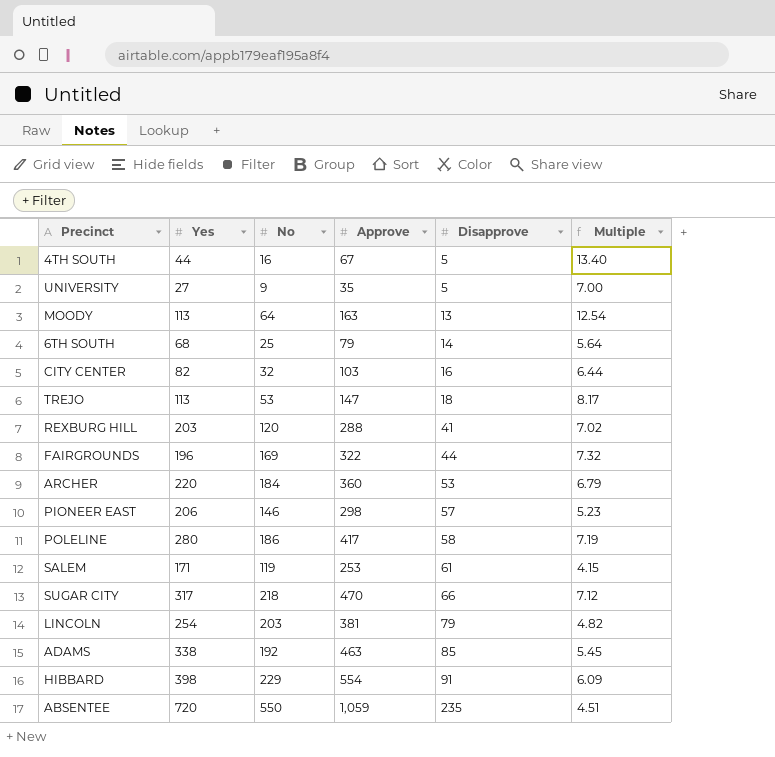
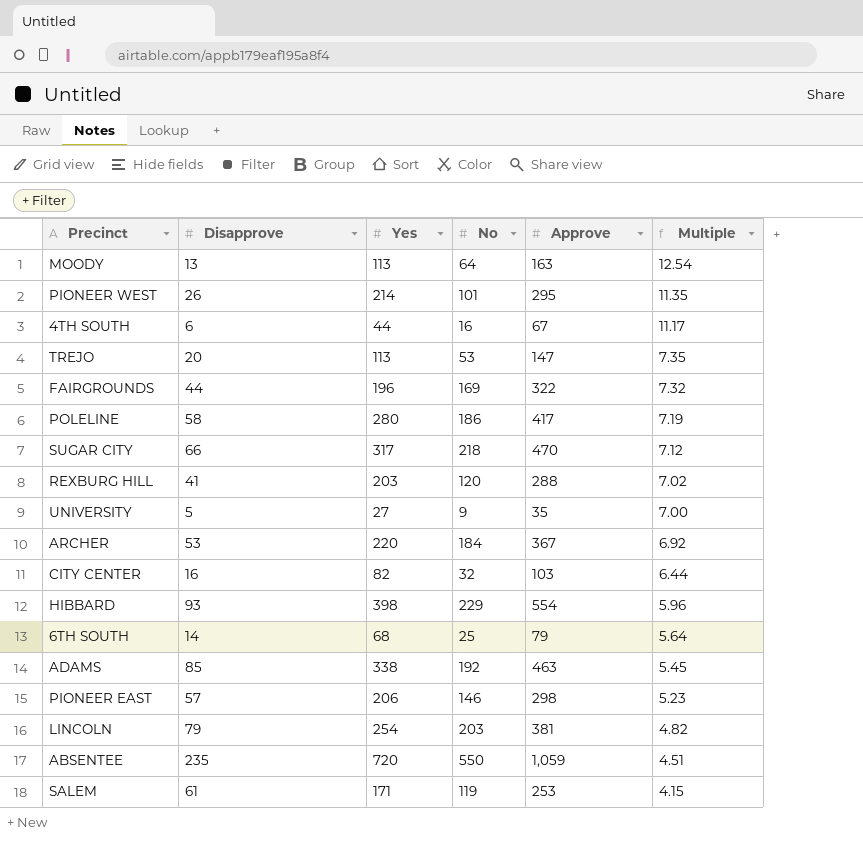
row order: Disapprove ascending -> Multiple descending
column Disapprove | position: 5 -> 2
row PIONEER WEST: none -> 26 | 214 | 101 | 295 | 11.35
4TH SOUTH | Disapprove: 5 -> 6
4TH SOUTH | Multiple: 13.40 -> 11.17
TREJO | Disapprove: 18 -> 20
TREJO | Multiple: 8.17 -> 7.35
ARCHER | Approve: 360 -> 367
ARCHER | Multiple: 6.79 -> 6.92
HIBBARD | Disapprove: 91 -> 93
HIBBARD | Multiple: 6.09 -> 5.96

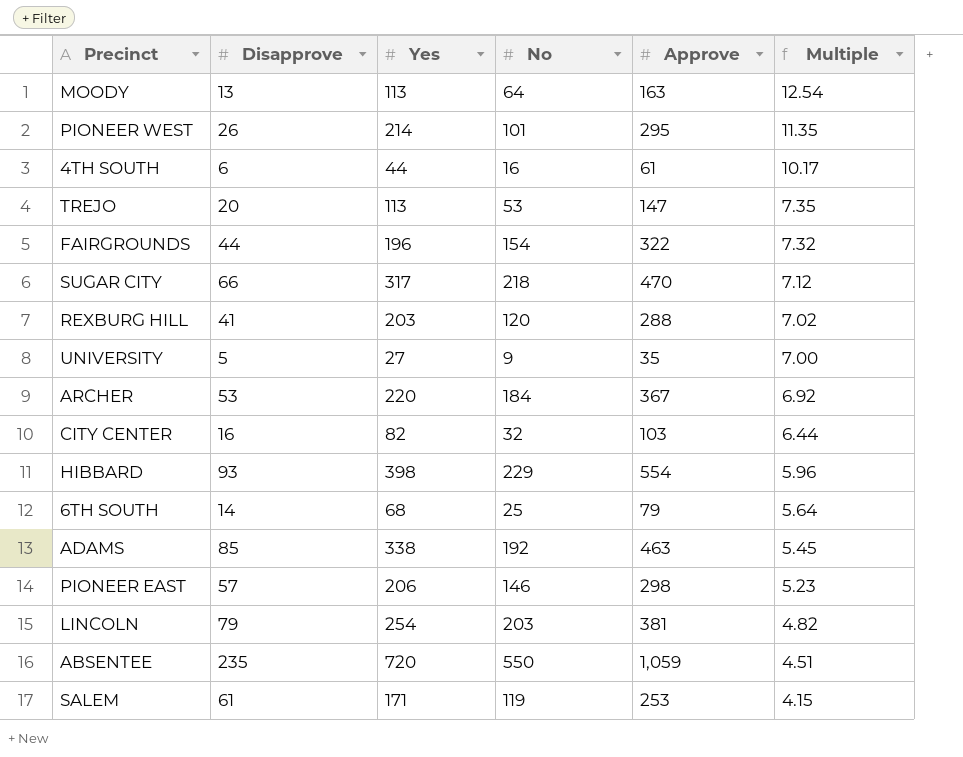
row POLELINE: 58 | 280 | 186 | 417 | 7.19 -> none
4TH SOUTH | Approve: 67 -> 61
4TH SOUTH | Multiple: 11.17 -> 10.17
FAIRGROUNDS | No: 169 -> 154

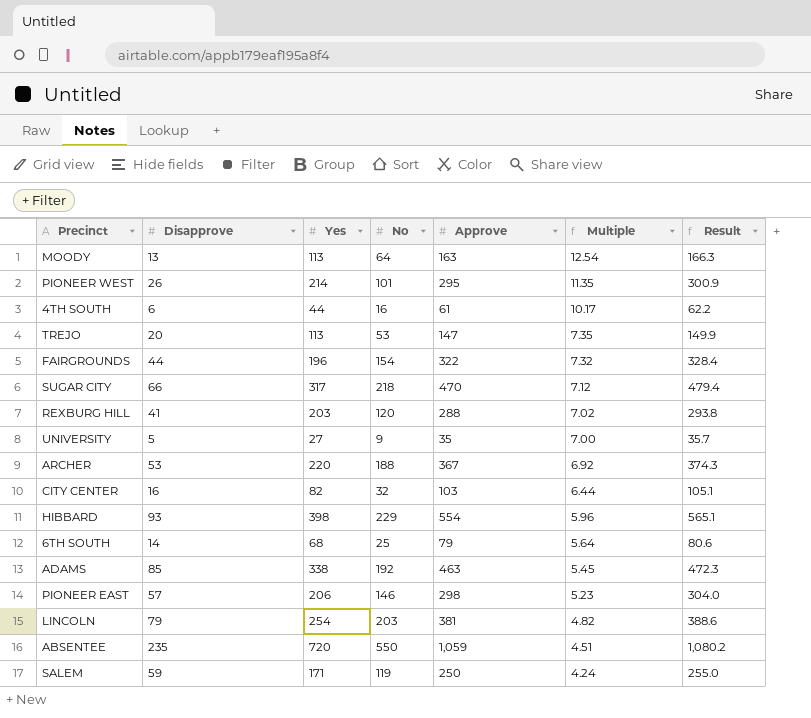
column Result | formula: none -> [Approve] * 1.02
ARCHER | No: 184 -> 188
SALEM | Disapprove: 61 -> 59
SALEM | Approve: 253 -> 250
SALEM | Multiple: 4.15 -> 4.24

